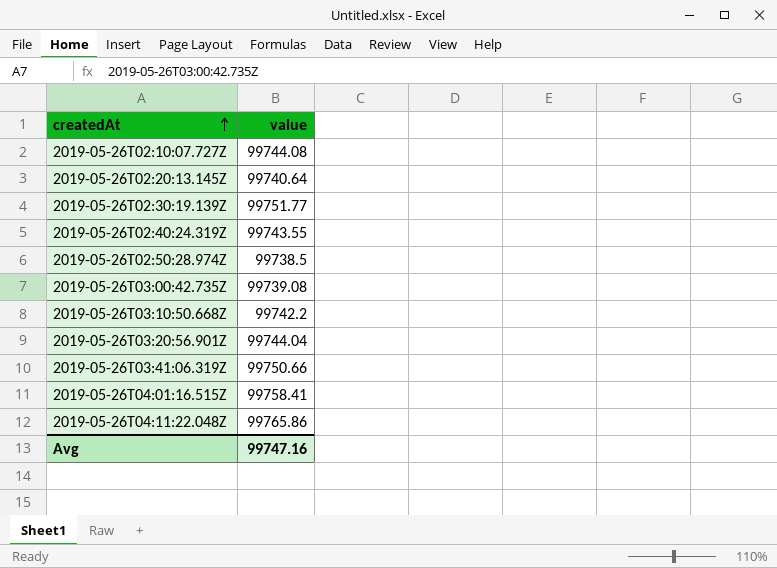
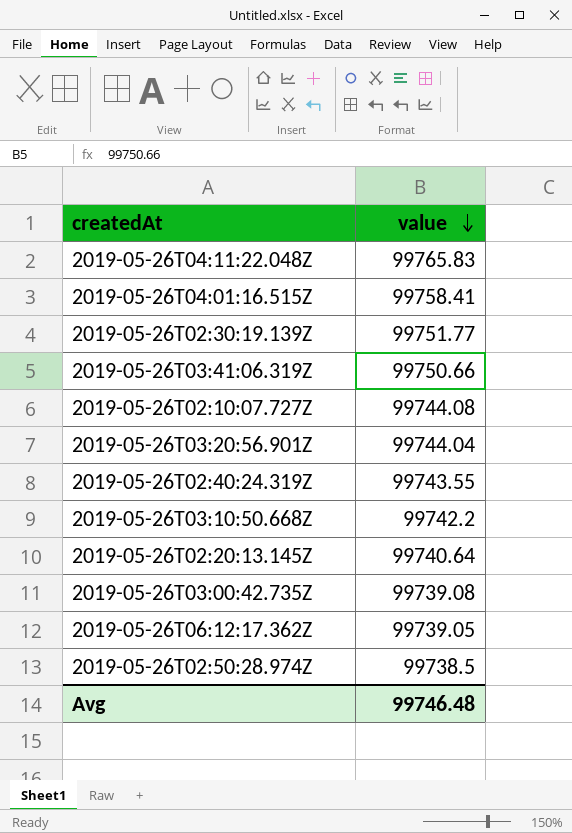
row order: createdAt ascending -> value descending
2019-05-26T04:11:22.048Z | value: 99765.86 -> 99765.83
row 2019-05-26T06:12:17.362Z: none -> 99739.05
Avg | value: 99747.16 -> 99746.48

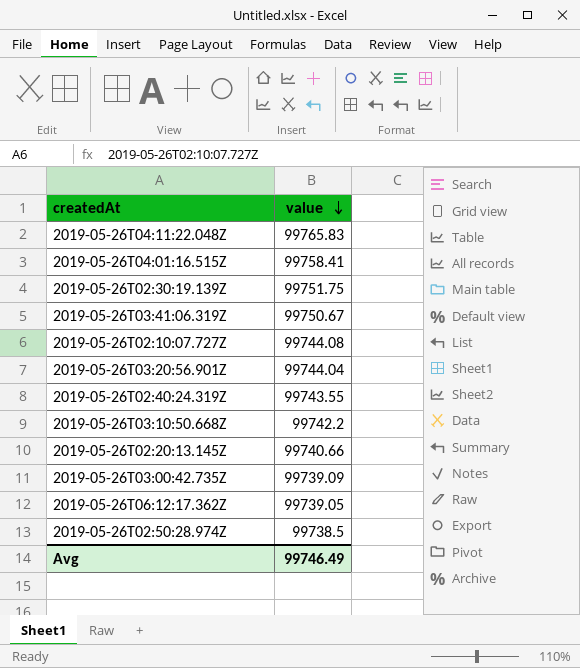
2019-05-26T02:30:19.139Z | value: 99751.77 -> 99751.75
2019-05-26T03:41:06.319Z | value: 99750.66 -> 99750.67
2019-05-26T02:20:13.145Z | value: 99740.64 -> 99740.66
2019-05-26T03:00:42.735Z | value: 99739.08 -> 99739.09
Avg | value: 99746.48 -> 99746.49

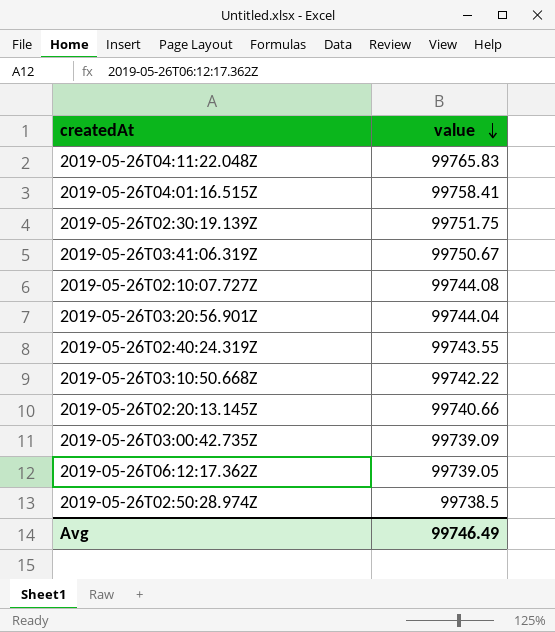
2019-05-26T03:10:50.668Z | value: 99742.2 -> 99742.22

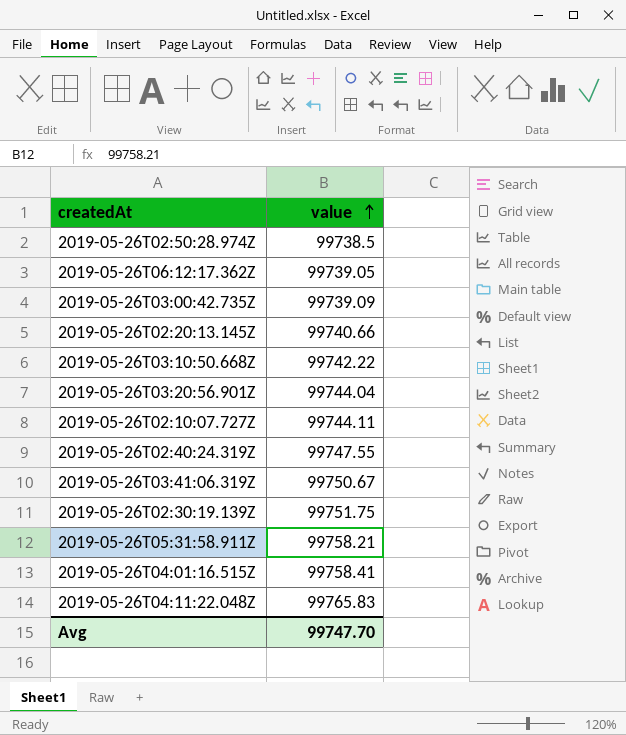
row order: value descending -> value ascending
2019-05-26T02:10:07.727Z | value: 99744.08 -> 99744.11
2019-05-26T02:40:24.319Z | value: 99743.55 -> 99747.55
row 2019-05-26T05:31:58.911Z: none -> 99758.21
Avg | value: 99746.49 -> 99747.70

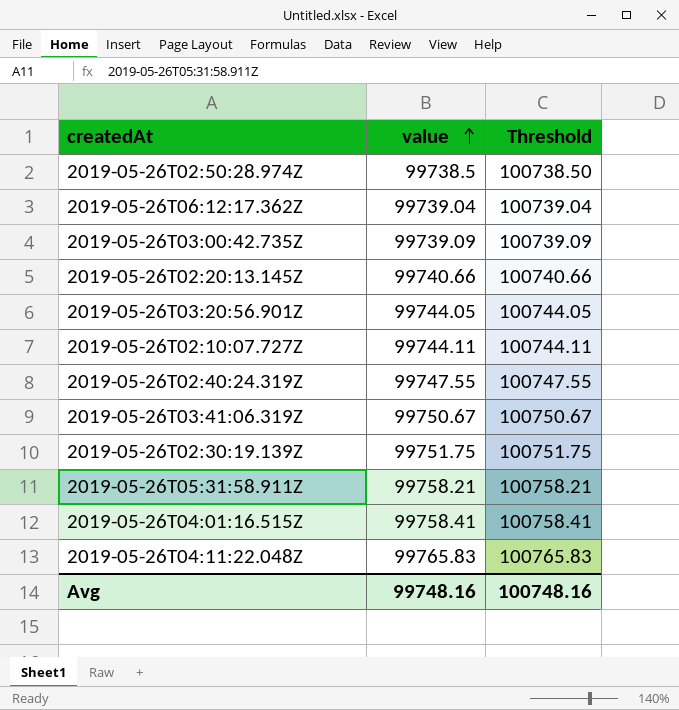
column Threshold | formula: none -> [value] + 1000
row 2019-05-26T03:10:50.668Z: 99742.22 -> none
2019-05-26T06:12:17.362Z | value: 99739.05 -> 99739.04
2019-05-26T03:20:56.901Z | value: 99744.04 -> 99744.05
Avg | value: 99747.70 -> 99748.16

